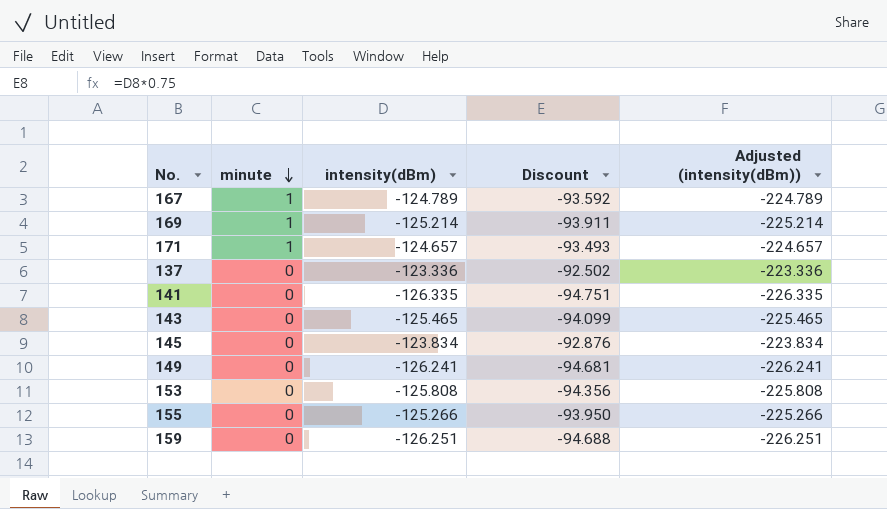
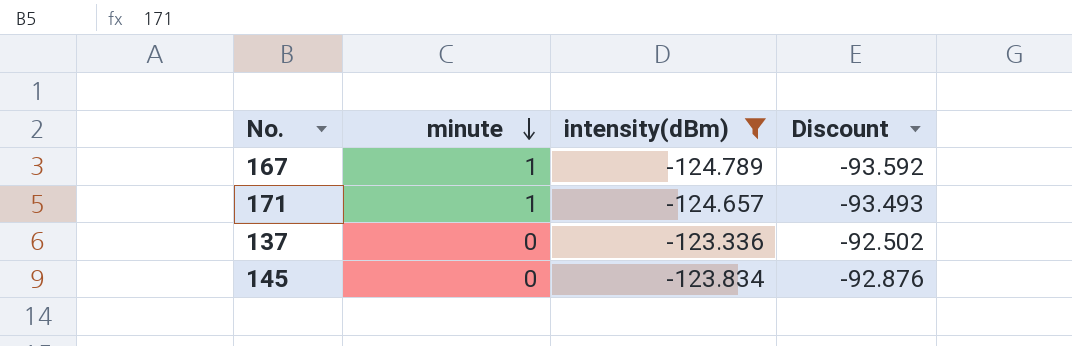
filter: none -> intensity(dBm) >= -124.789
column Adjusted (intensity(dBm)) | formula: [intensity(dBm)] - 100 -> none

